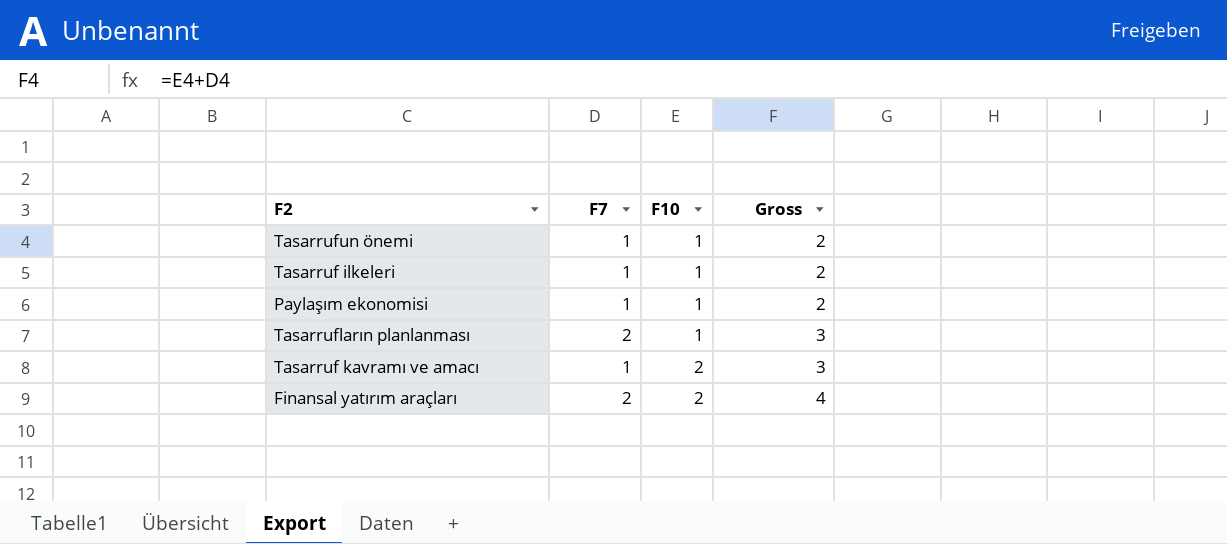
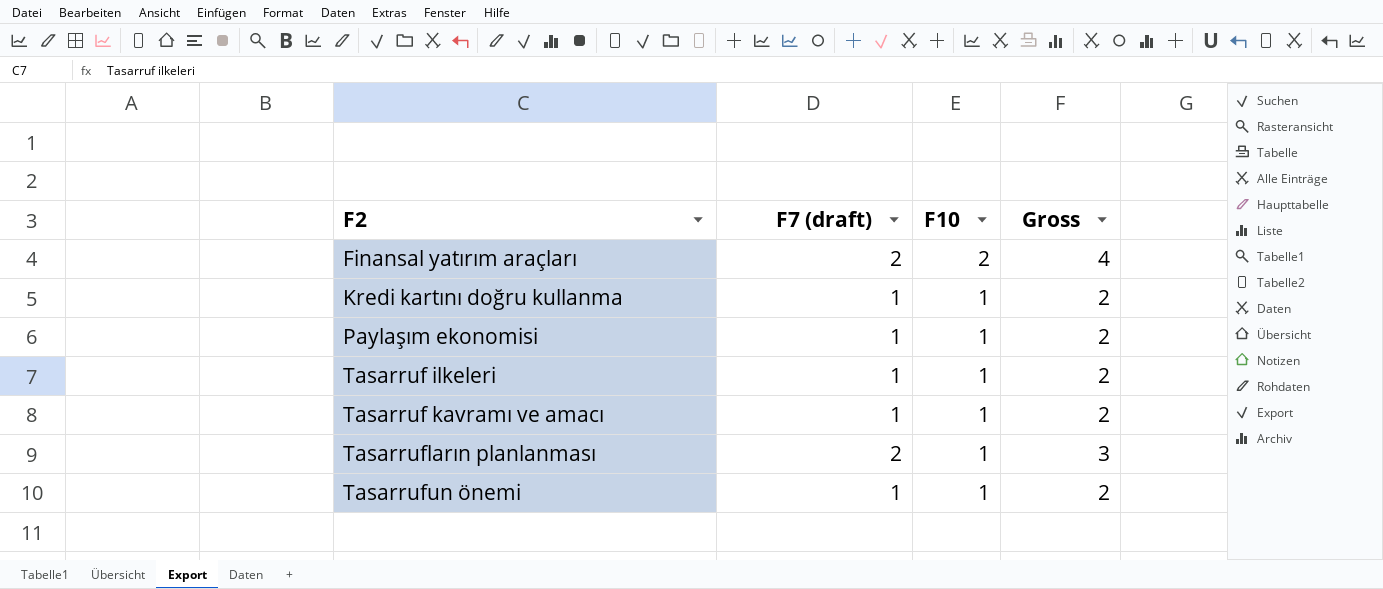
row order: F10 ascending -> F2 ascending
column name: F7 -> F7 (draft)
row Kredi kartını doğru kullanma: none -> 1 | 1 | 2
Tasarruf kavramı ve amacı | F10: 2 -> 1
Tasarruf kavramı ve amacı | Gross: 3 -> 2

